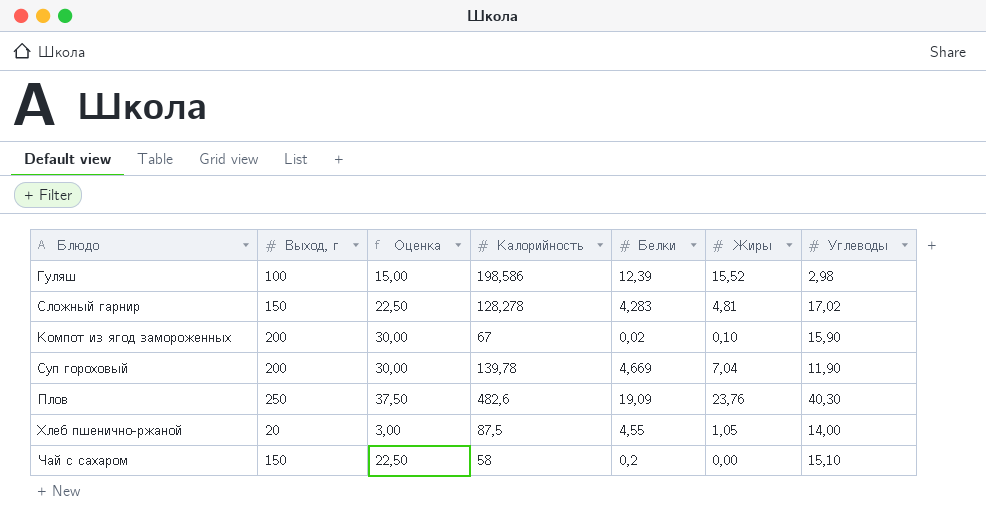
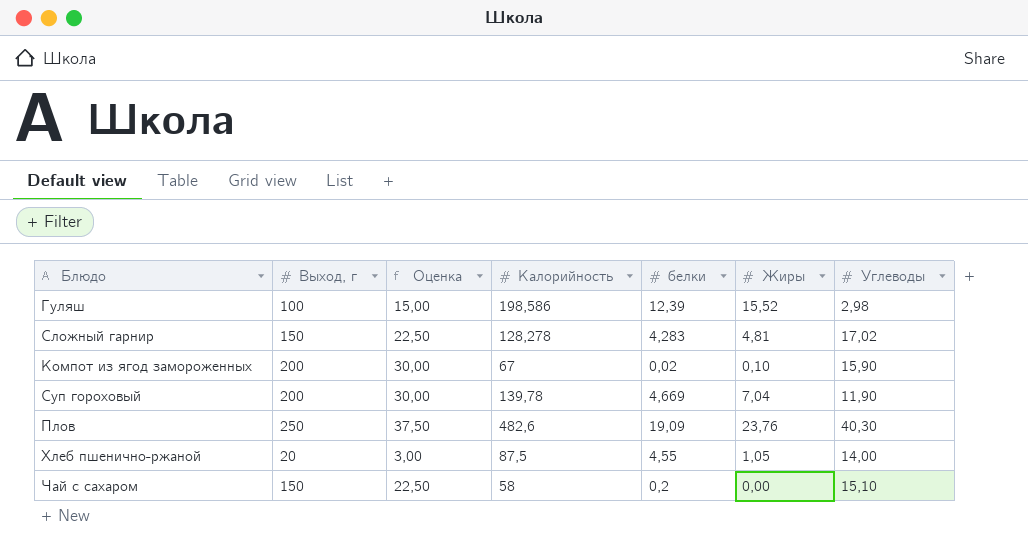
column name: Белки -> белки

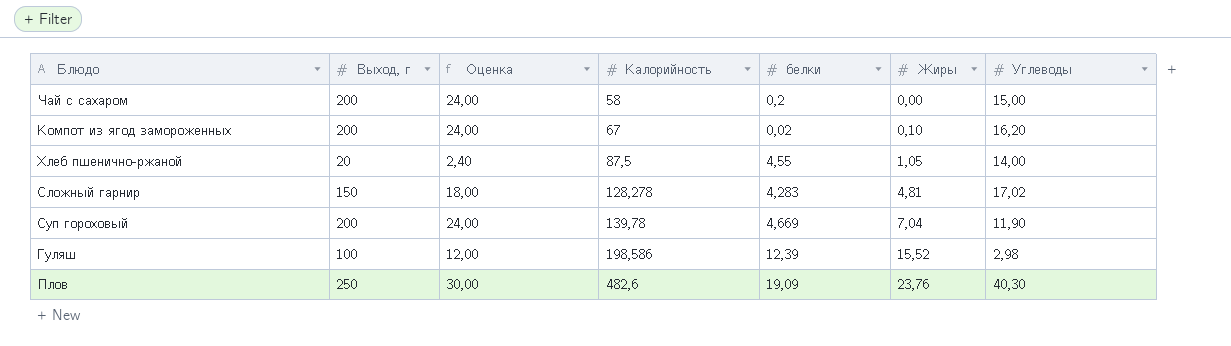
row order: none -> Калорийность ascending
column Оценка | formula: [Выход, г] * 0,15 -> [Выход, г] * 0,12
Чай с сахаром | Выход, г: 150 -> 200
Чай с сахаром | Углеводы: 15,10 -> 15,00
Компот из ягод замороженных | Углеводы: 15,90 -> 16,20

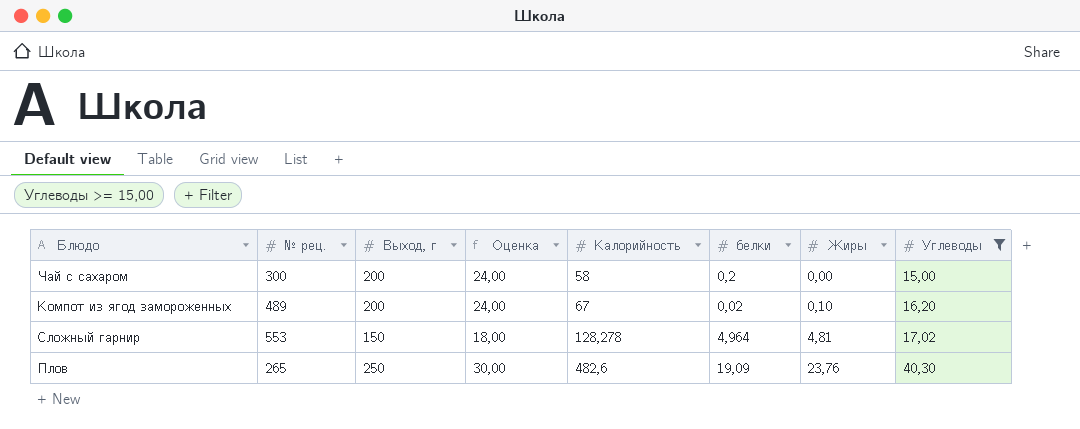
filter: none -> Углеводы >= 15,00
column № рец. | position: none -> 2
Сложный гарнир | белки: 4,283 -> 4,964

